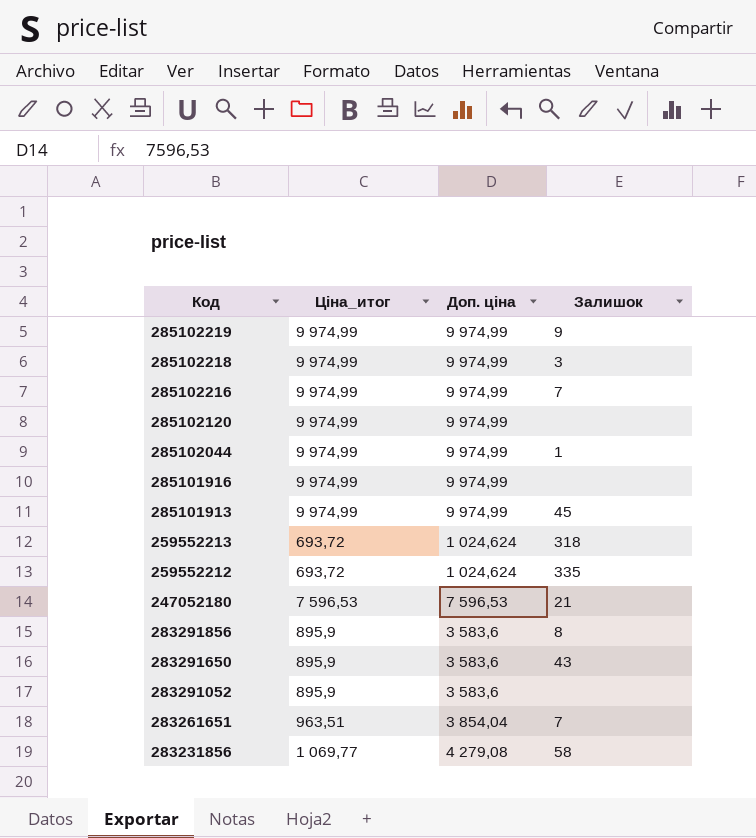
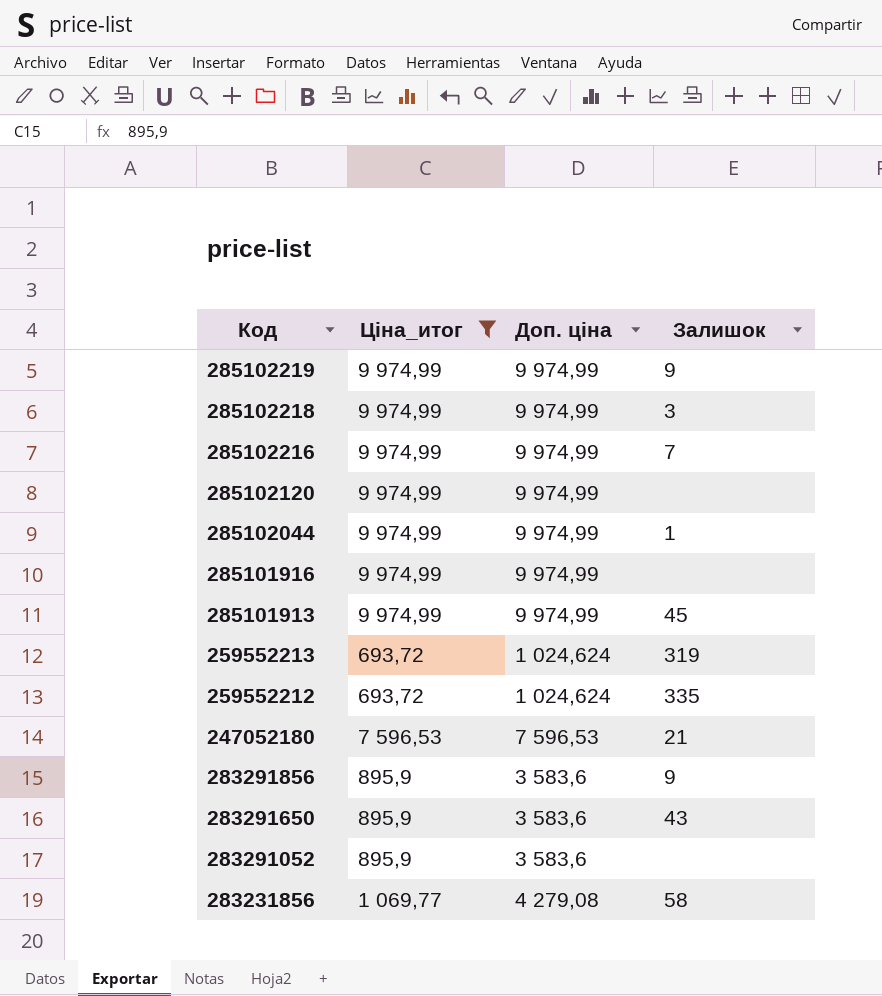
filter: none -> Ціна_итог != 963,51
259552213 | Залишок: 318 -> 319
283291856 | Залишок: 8 -> 9

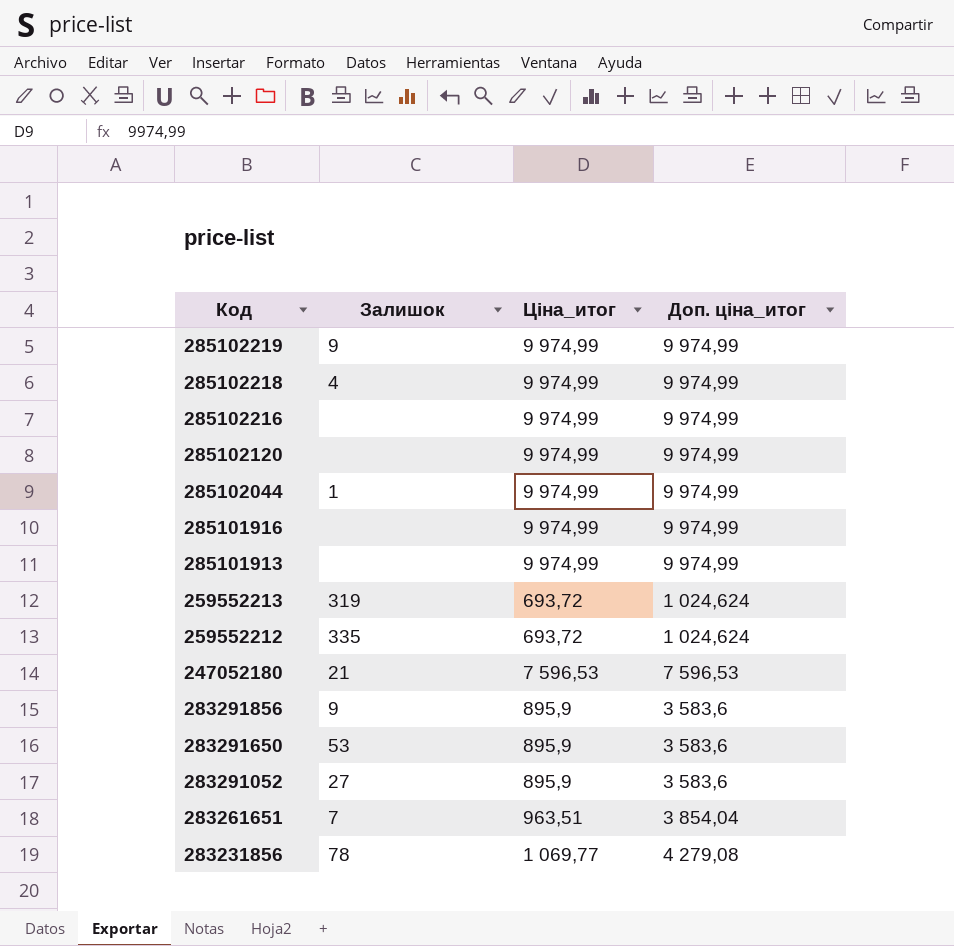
filter: Ціна_итог != 963,51 -> none
column Залишок | position: 4 -> 2
column name: Доп. ціна -> Доп. ціна_итог
285102218 | Залишок: 3 -> 4
285102216 | Залишок: 7 -> none
285101913 | Залишок: 45 -> none
283291650 | Залишок: 43 -> 53
283291052 | Залишок: none -> 27
283231856 | Залишок: 58 -> 78

